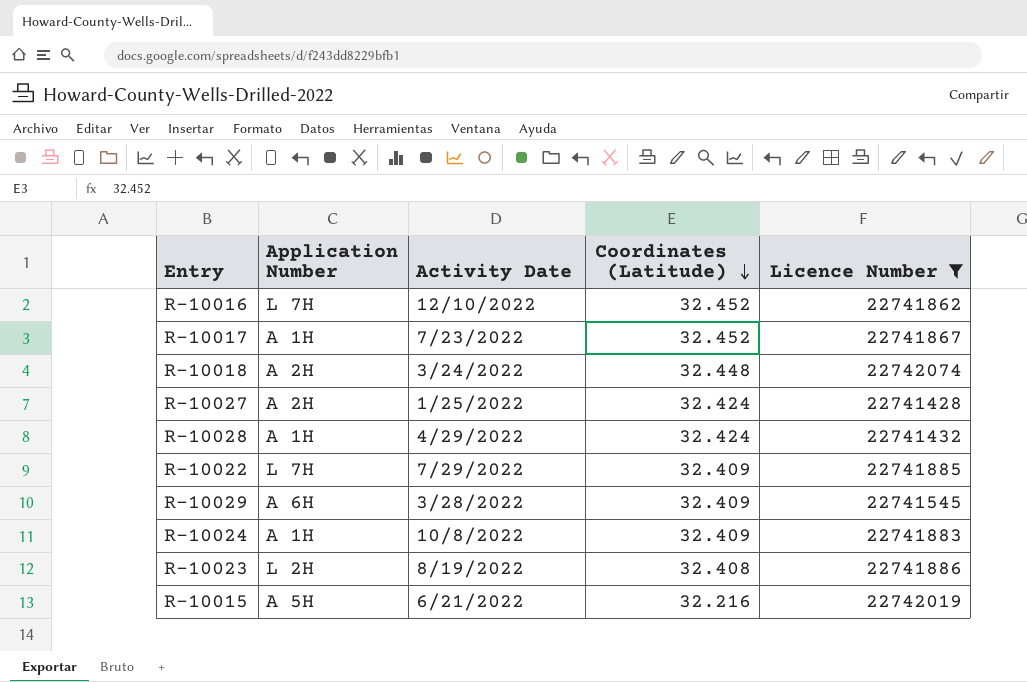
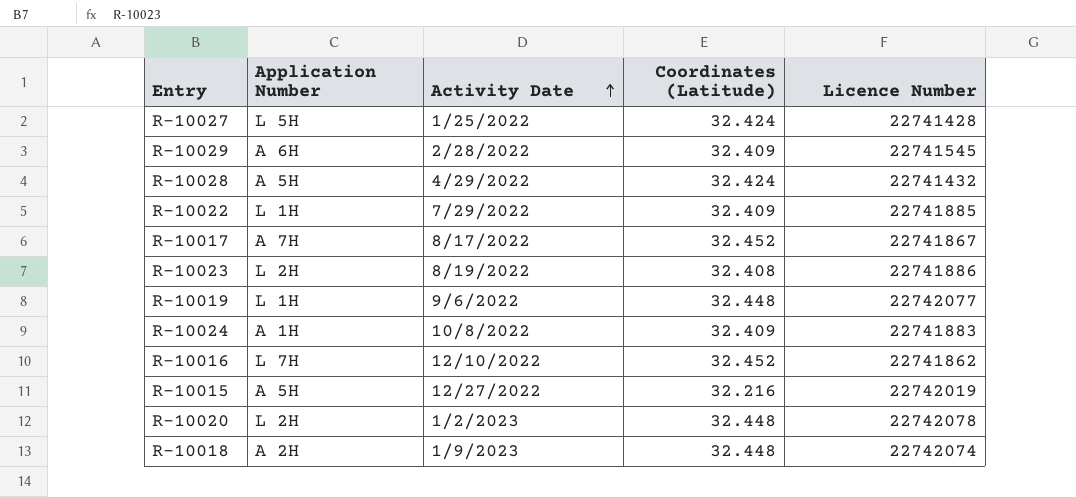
filter: Licence Number <= 22742074 -> none
row order: Coordinates (Latitude) descending -> Activity Date ascending
R-10027 | Application Number: A 2H -> L 5H
R-10029 | Activity Date: 3/28/2022 -> 2/28/2022
R-10028 | Application Number: A 1H -> A 5H
R-10022 | Application Number: L 7H -> L 1H
R-10017 | Application Number: A 1H -> A 7H
R-10017 | Activity Date: 7/23/2022 -> 8/17/2022
R-10015 | Activity Date: 6/21/2022 -> 12/27/2022
R-10018 | Activity Date: 3/24/2022 -> 1/9/2023

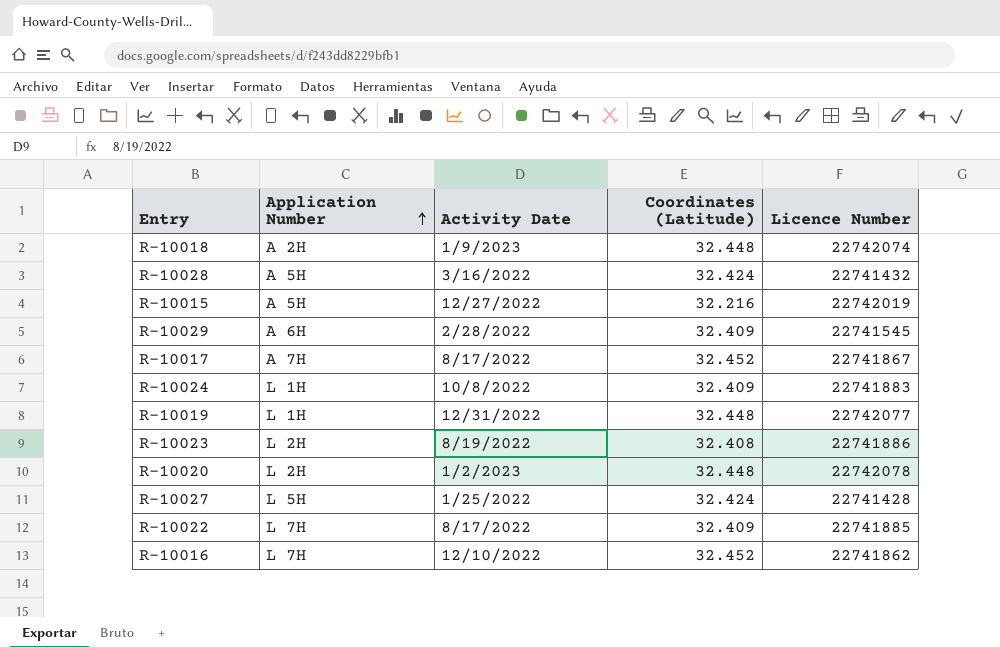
row order: Activity Date ascending -> Application Number ascending
R-10028 | Activity Date: 4/29/2022 -> 3/16/2022
R-10024 | Application Number: A 1H -> L 1H
R-10019 | Activity Date: 9/6/2022 -> 12/31/2022
R-10022 | Application Number: L 1H -> L 7H
R-10022 | Activity Date: 7/29/2022 -> 8/17/2022

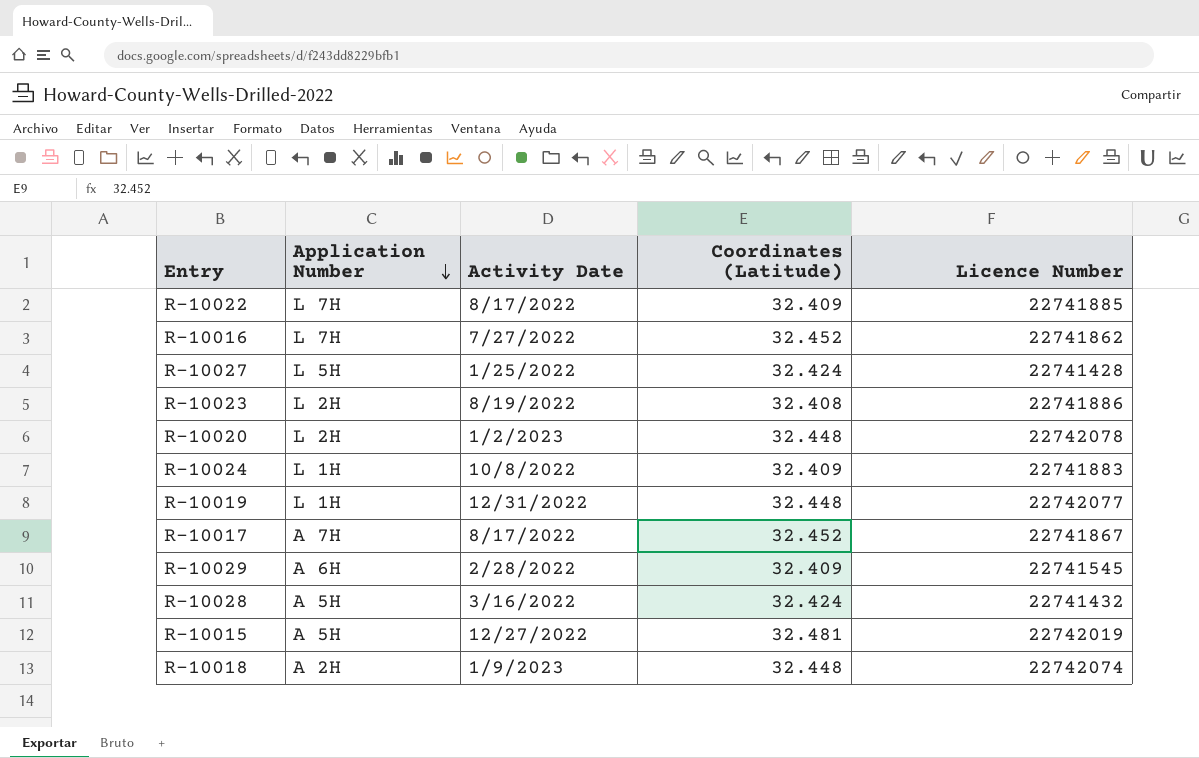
row order: Application Number ascending -> Application Number descending
R-10016 | Activity Date: 12/10/2022 -> 7/27/2022
R-10015 | Coordinates (Latitude): 32.216 -> 32.481

